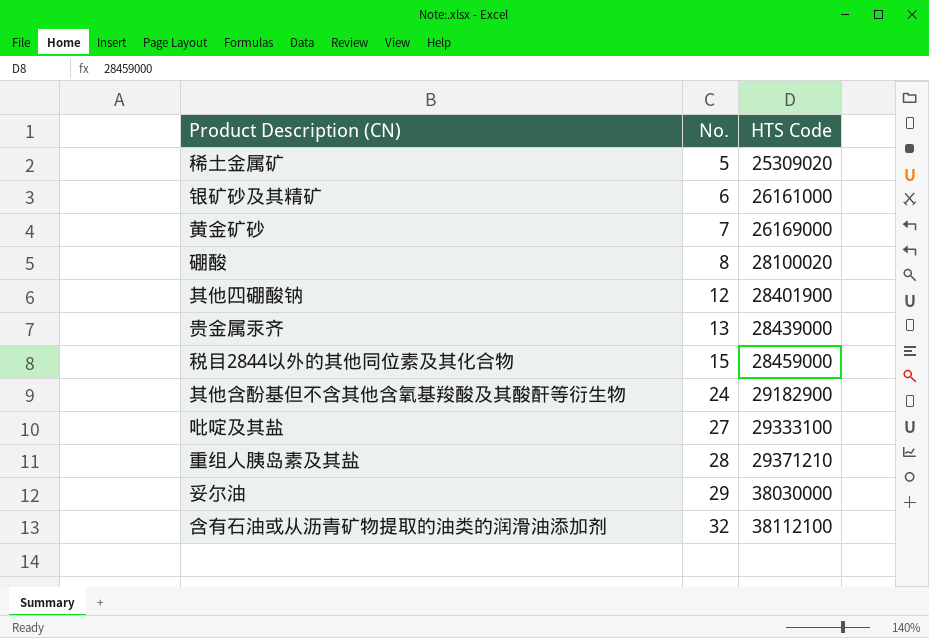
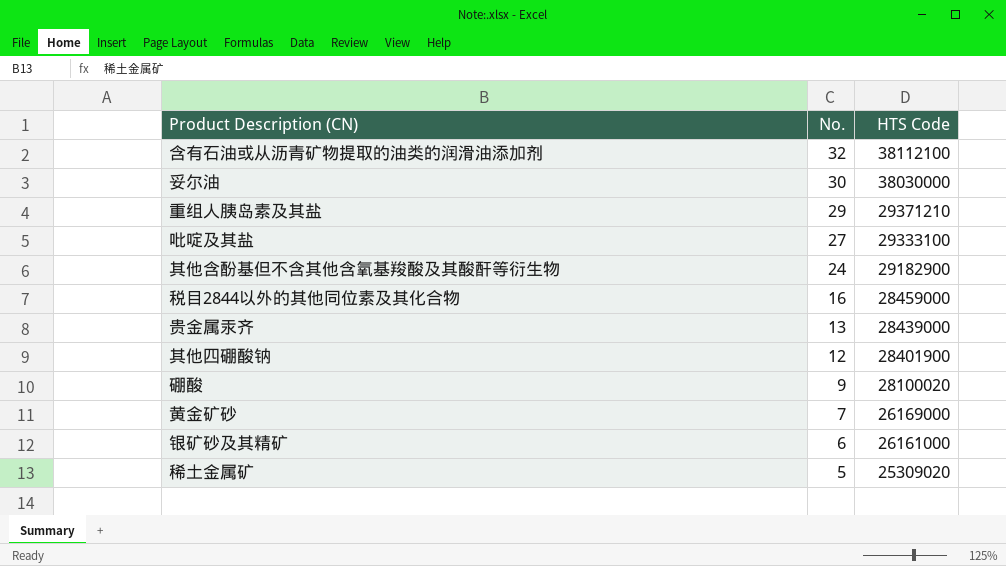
row order: No. ascending -> No. descending
妥尔油 | No.: 29 -> 30
重组人胰岛素及其盐 | No.: 28 -> 29
税目2844以外的其他同位素及其化合物 | No.: 15 -> 16
硼酸 | No.: 8 -> 9

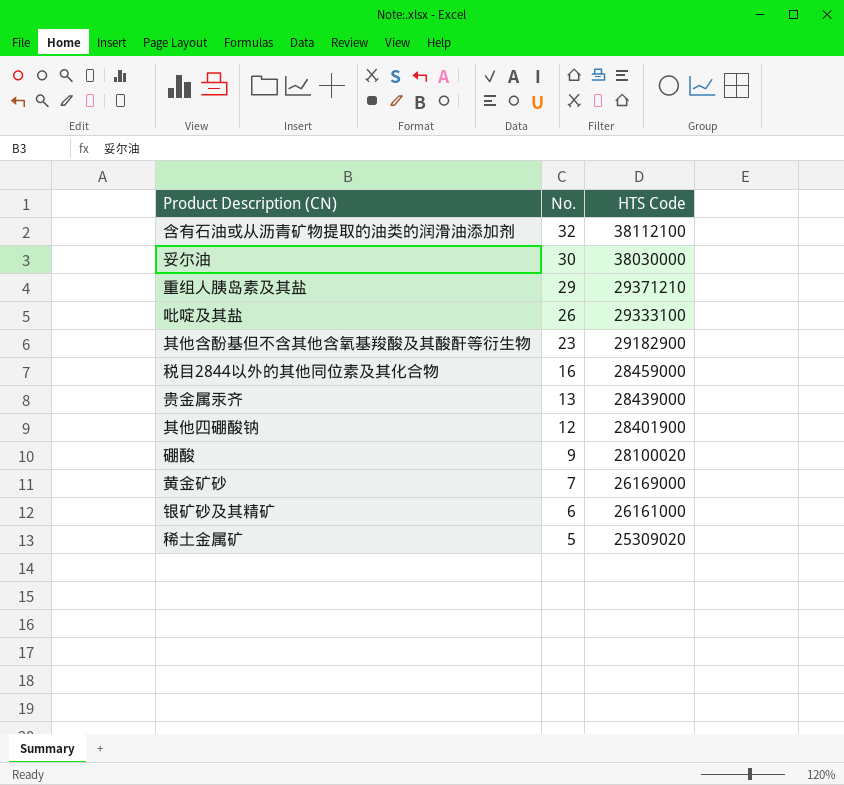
吡啶及其盐 | No.: 27 -> 26
其他含酚基但不含其他含氧基羧酸及其酸酐等衍生物 | No.: 24 -> 23

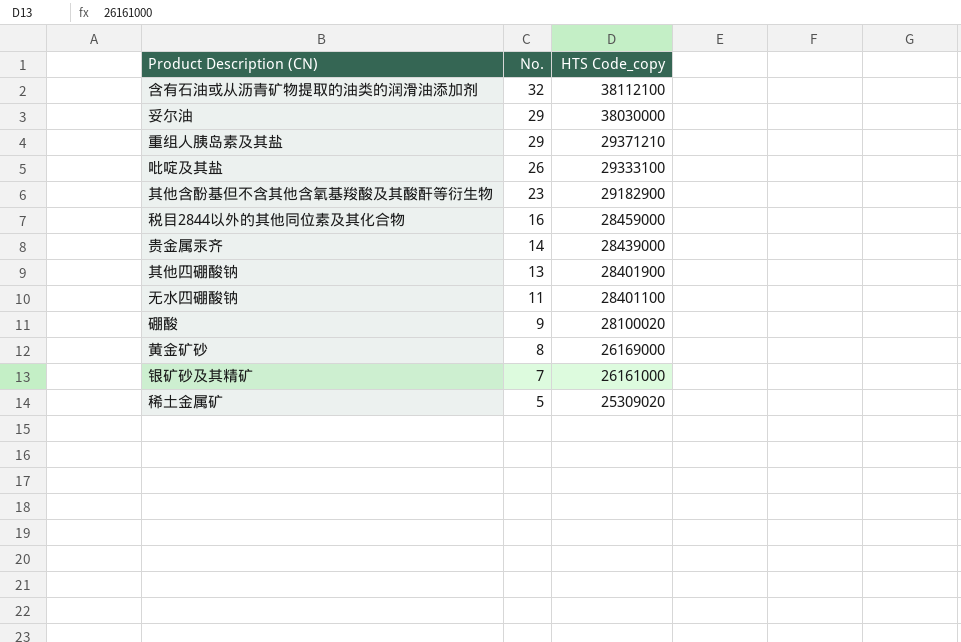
column name: HTS Code -> HTS Code_copy
妥尔油 | No.: 30 -> 29
贵金属汞齐 | No.: 13 -> 14
其他四硼酸钠 | No.: 12 -> 13
row 无水四硼酸钠: none -> 11 | 28401100
黄金矿砂 | No.: 7 -> 8
银矿砂及其精矿 | No.: 6 -> 7

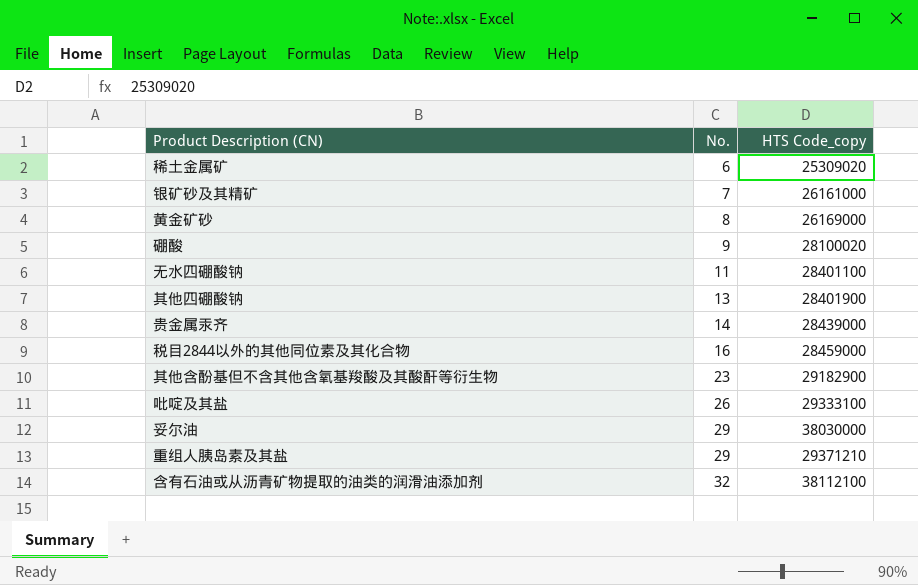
row order: No. descending -> No. ascending
稀土金属矿 | No.: 5 -> 6

